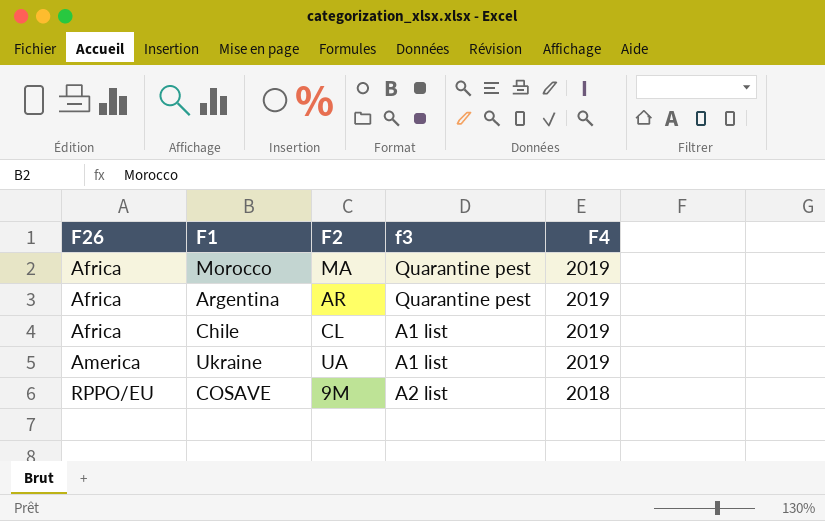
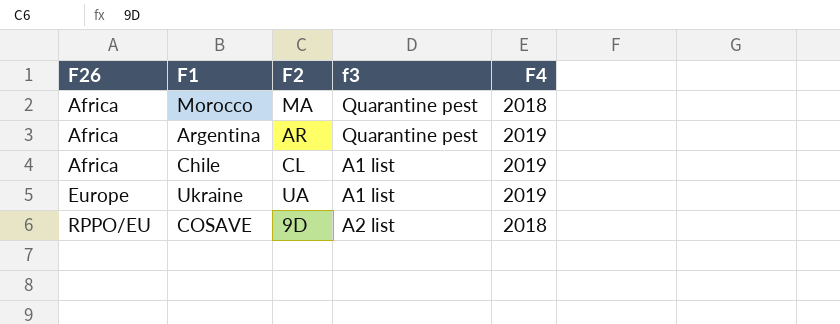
Morocco | F4: 2019 -> 2018
Ukraine | F26: America -> Europe
COSAVE | F2: 9M -> 9D

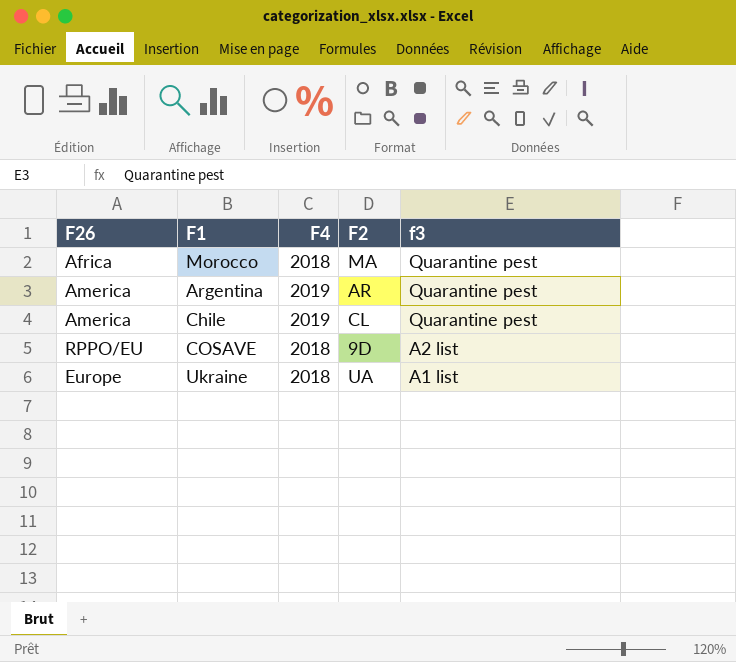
row order: F26 ascending -> f3 descending
column F4 | position: 5 -> 3
Argentina | F26: Africa -> America
Chile | F26: Africa -> America
Chile | f3: A1 list -> Quarantine pest
Ukraine | F4: 2019 -> 2018

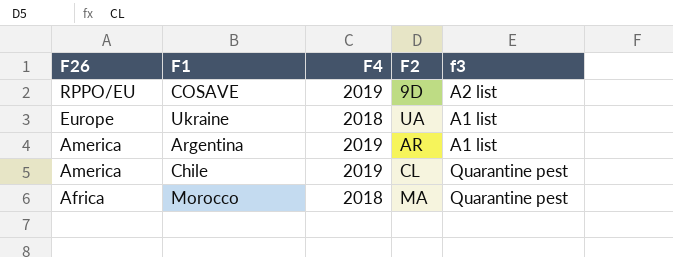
row order: f3 descending -> F26 descending
COSAVE | F4: 2018 -> 2019
Argentina | f3: Quarantine pest -> A1 list

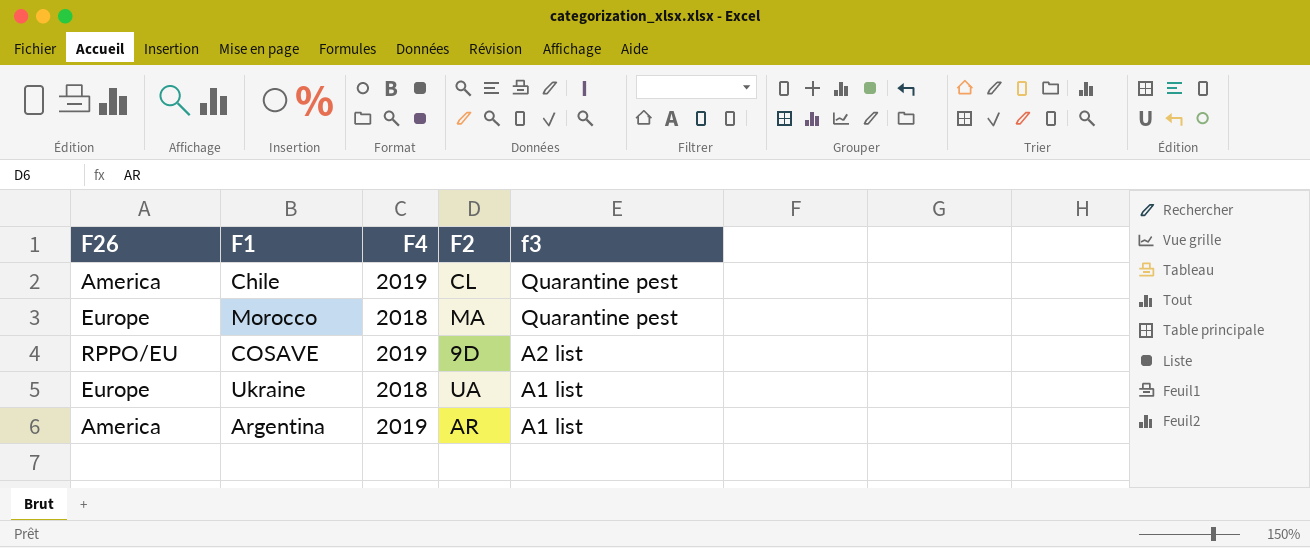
row order: F26 descending -> f3 descending
Morocco | F26: Africa -> Europe

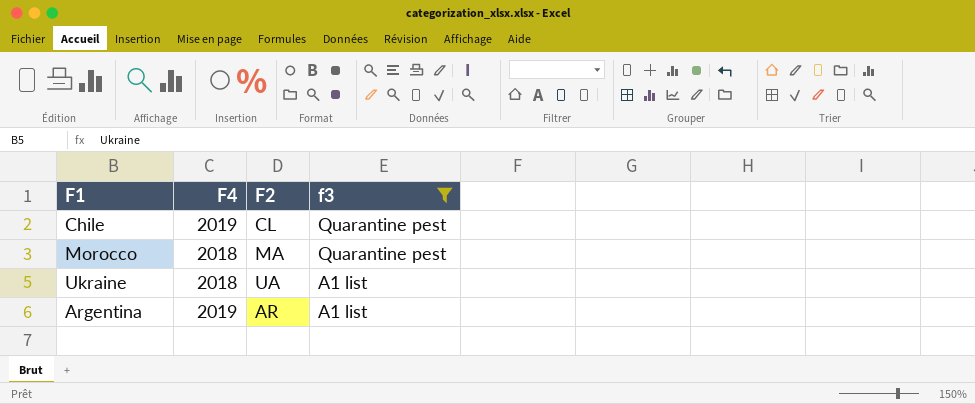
filter: none -> f3 != A2 list
column F26 | position: 1 -> none

